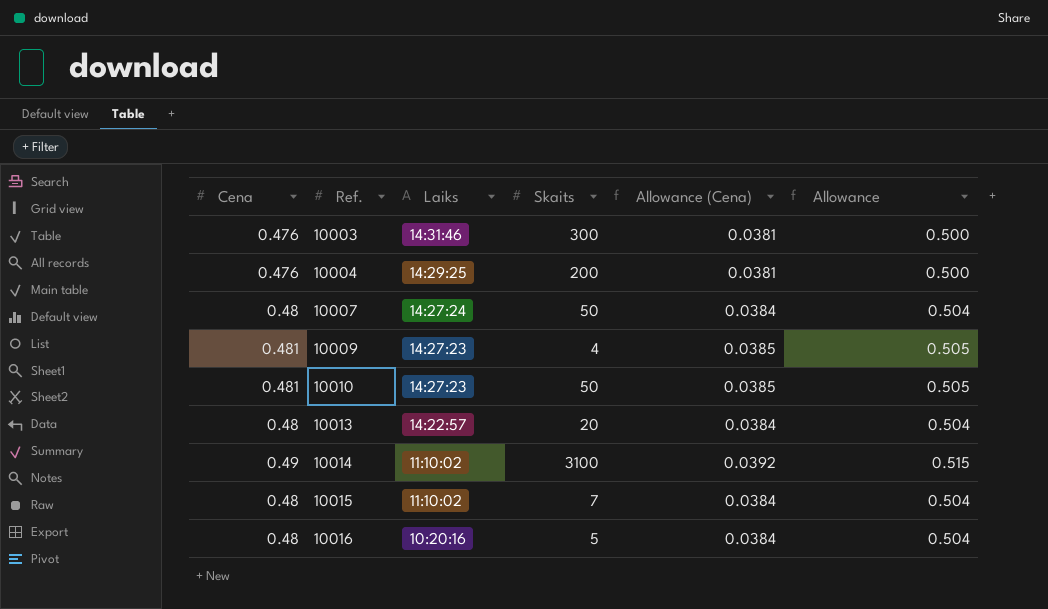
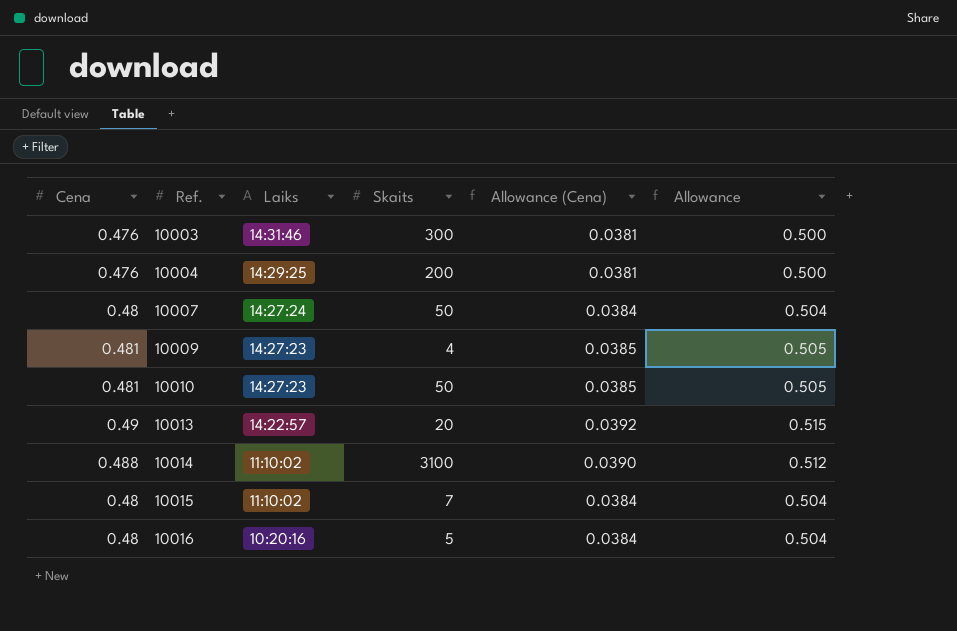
10013 | Cena: 0.48 -> 0.49
10013 | Allowance (Cena): 0.0384 -> 0.0392
10013 | Allowance: 0.504 -> 0.515
10014 | Cena: 0.49 -> 0.488
10014 | Allowance (Cena): 0.0392 -> 0.0390
10014 | Allowance: 0.515 -> 0.512

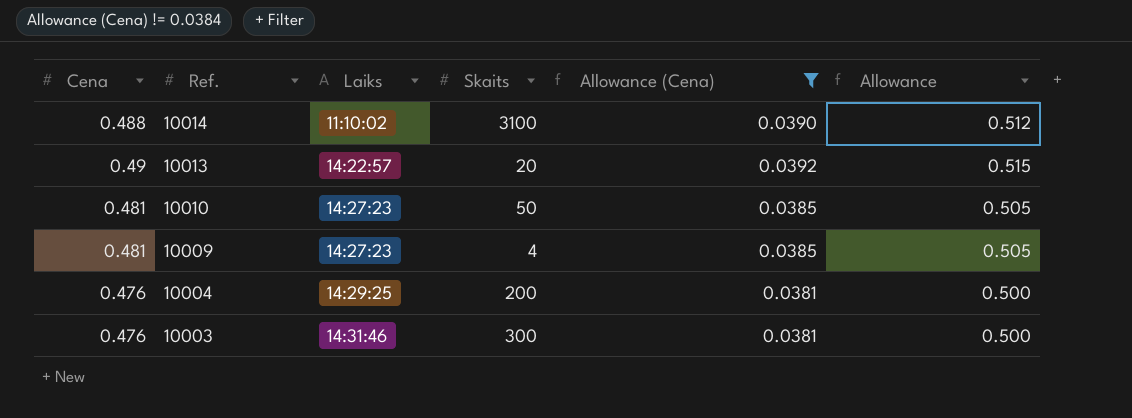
filter: none -> Allowance (Cena) != 0.0384
row order: Ref. ascending -> Ref. descending

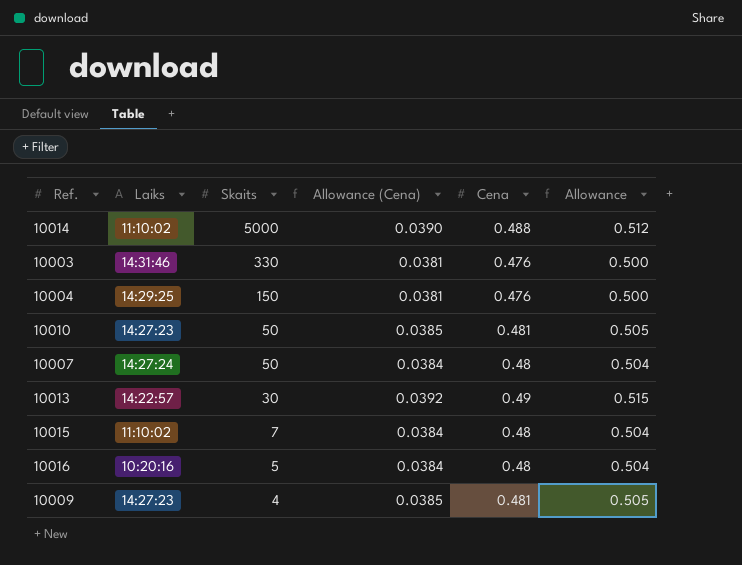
filter: Allowance (Cena) != 0.0384 -> none
row order: Ref. descending -> Skaits descending
column Cena | position: 1 -> 5
10014 | Skaits: 3100 -> 5000
10003 | Skaits: 300 -> 330
10004 | Skaits: 200 -> 150
10013 | Skaits: 20 -> 30

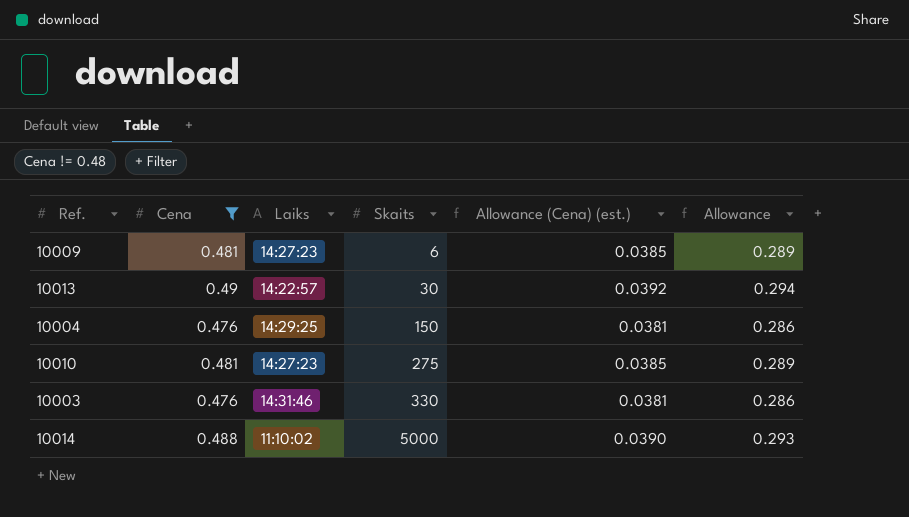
filter: none -> Cena != 0.48
row order: Skaits descending -> Skaits ascending
column Cena | position: 5 -> 2
column name: Allowance (Cena) -> Allowance (Cena) (est.)
column Allowance | formula: [Cena] * 1.05 -> [Cena] * 0.6
10009 | Skaits: 4 -> 6
10010 | Skaits: 50 -> 275

